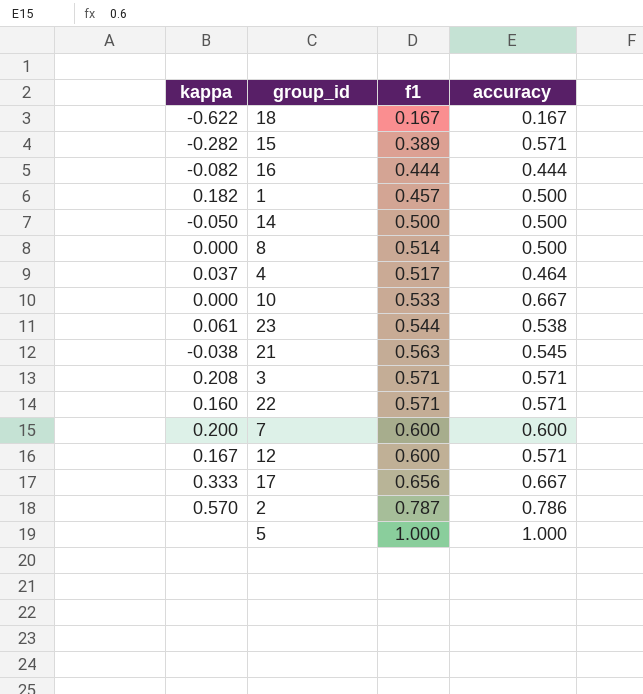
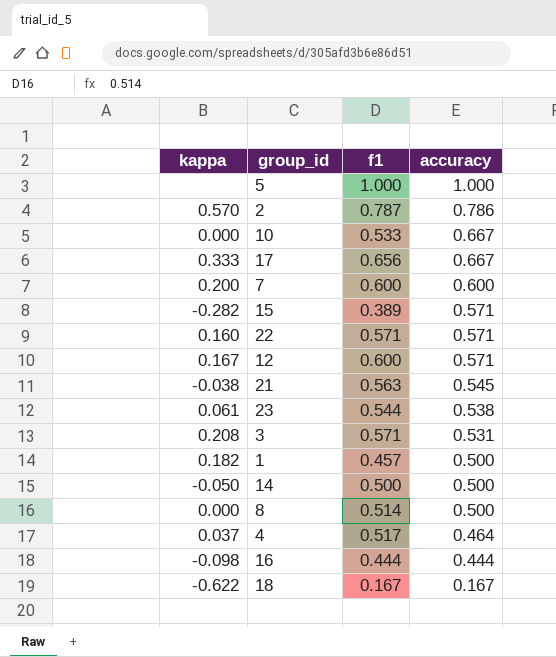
row order: f1 ascending -> accuracy descending
3 | accuracy: 0.571 -> 0.531
16 | kappa: -0.082 -> -0.098

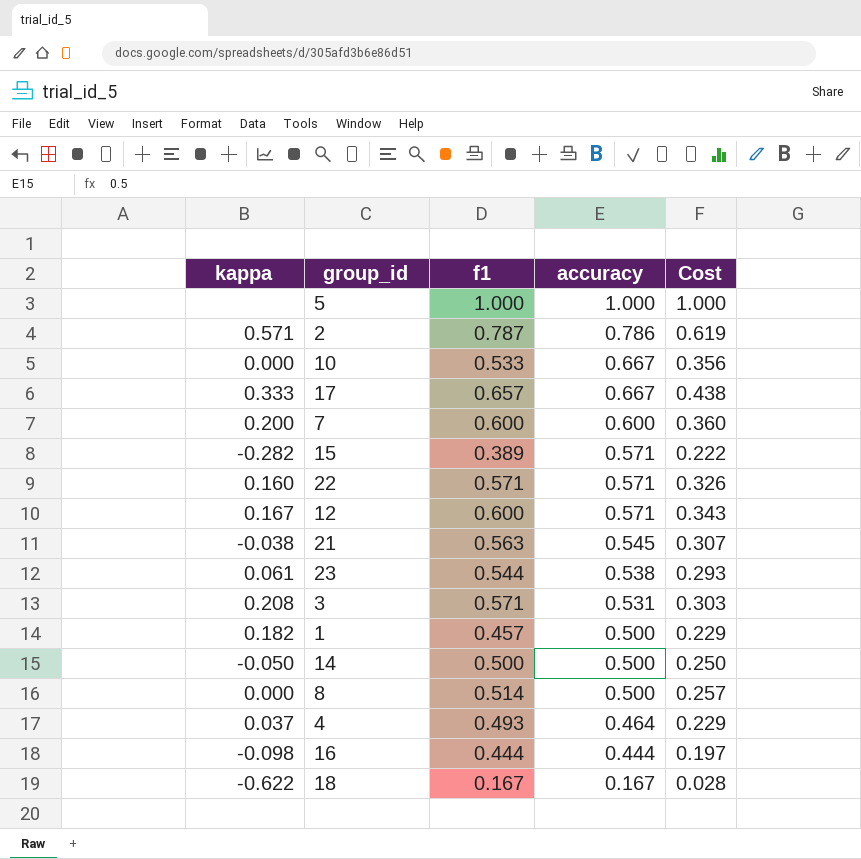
column Cost | formula: none -> [f1] * [accuracy]
2 | kappa: 0.570 -> 0.571
17 | f1: 0.656 -> 0.657
4 | f1: 0.517 -> 0.493

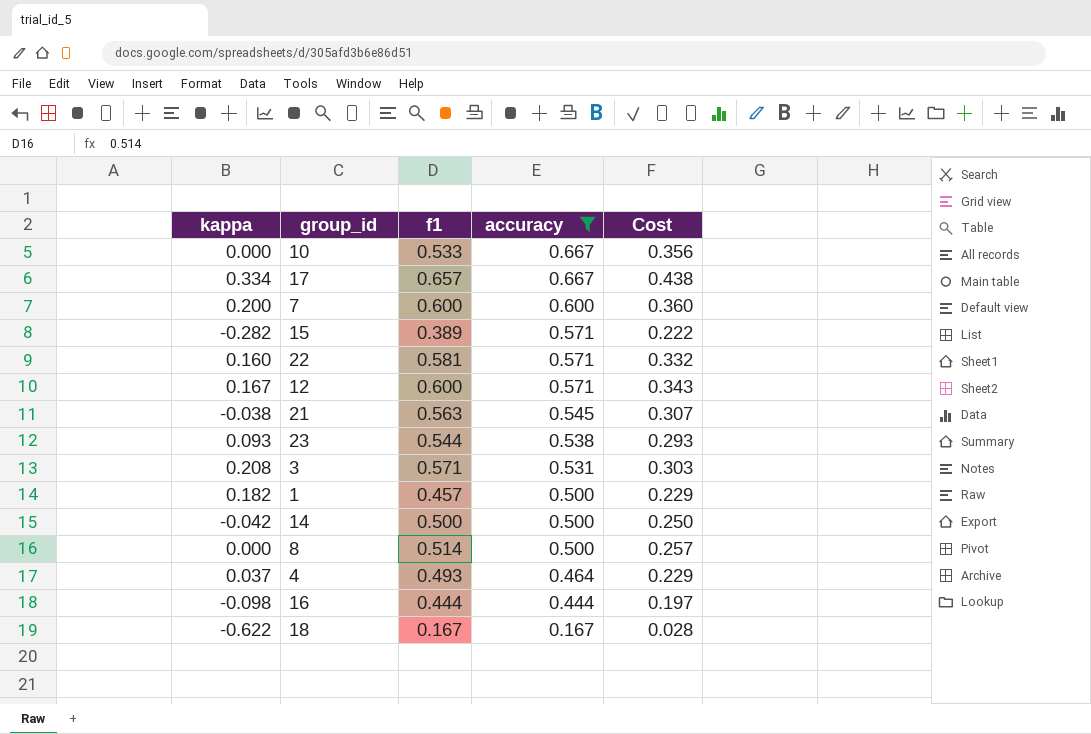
filter: none -> accuracy <= 0.667
17 | kappa: 0.333 -> 0.334
22 | f1: 0.571 -> 0.581
22 | Cost: 0.326 -> 0.332
23 | kappa: 0.061 -> 0.093
14 | kappa: -0.050 -> -0.042

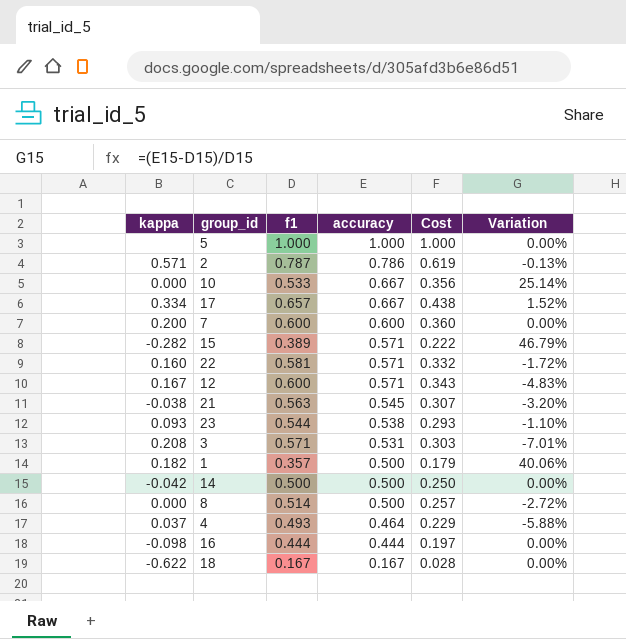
filter: accuracy <= 0.667 -> none
column Variation | formula: none -> ([accuracy] - [f1]) / [f1]
1 | f1: 0.457 -> 0.357
1 | Cost: 0.229 -> 0.179

